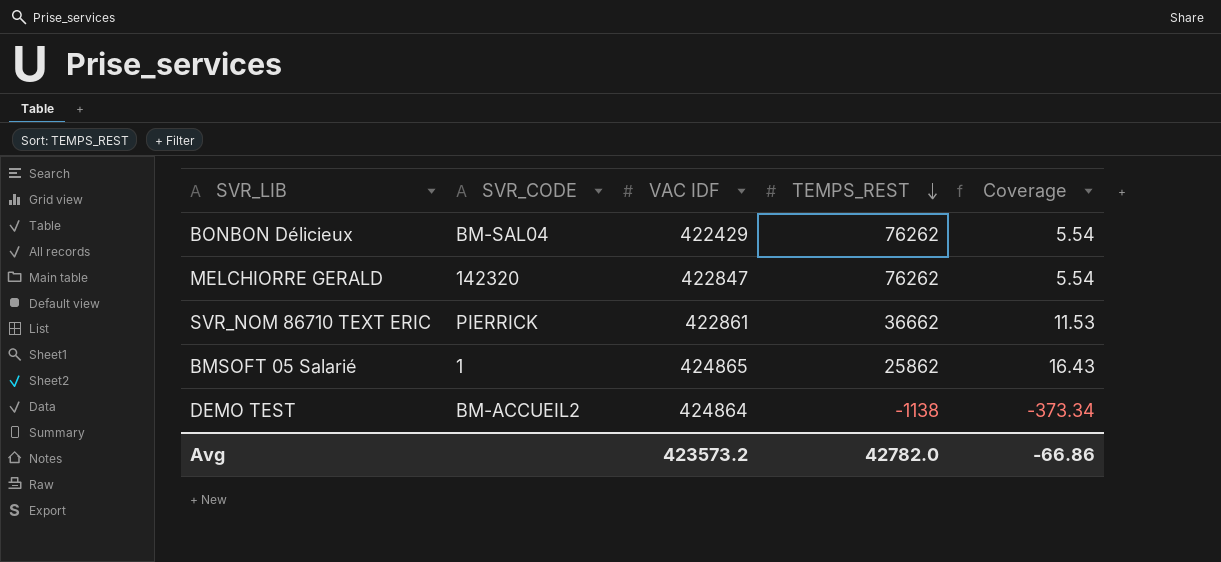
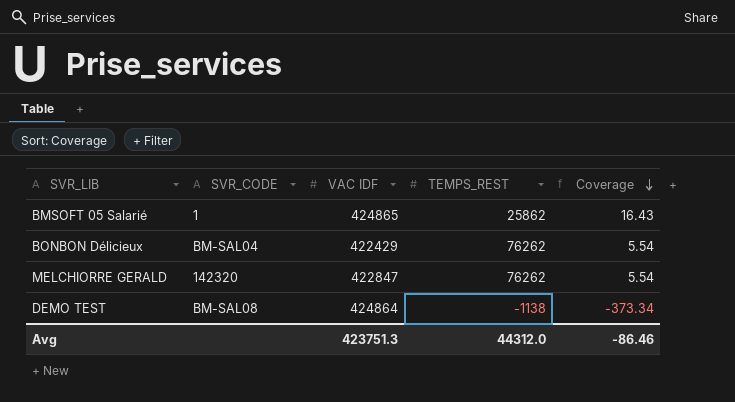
row order: TEMPS_REST descending -> Coverage descending
row SVR_NOM 86710 TEXT ERIC: PIERRICK | 422861 | 36662 | 11.53 -> none
DEMO TEST | SVR_CODE: BM-ACCUEIL2 -> BM-SAL08
Avg | VAC IDF: 423573.2 -> 423751.3
Avg | TEMPS_REST: 42782.0 -> 44312.0
Avg | Coverage: -66.86 -> -86.46

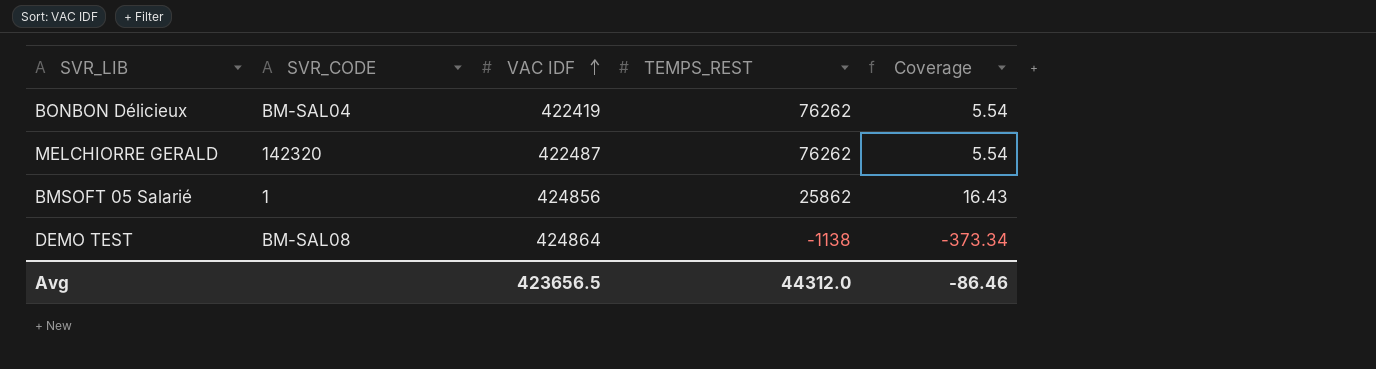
row order: Coverage descending -> VAC IDF ascending
BONBON Délicieux | VAC IDF: 422429 -> 422419
MELCHIORRE GERALD | VAC IDF: 422847 -> 422487
BMSOFT 05 Salarié | VAC IDF: 424865 -> 424856
Avg | VAC IDF: 423751.3 -> 423656.5

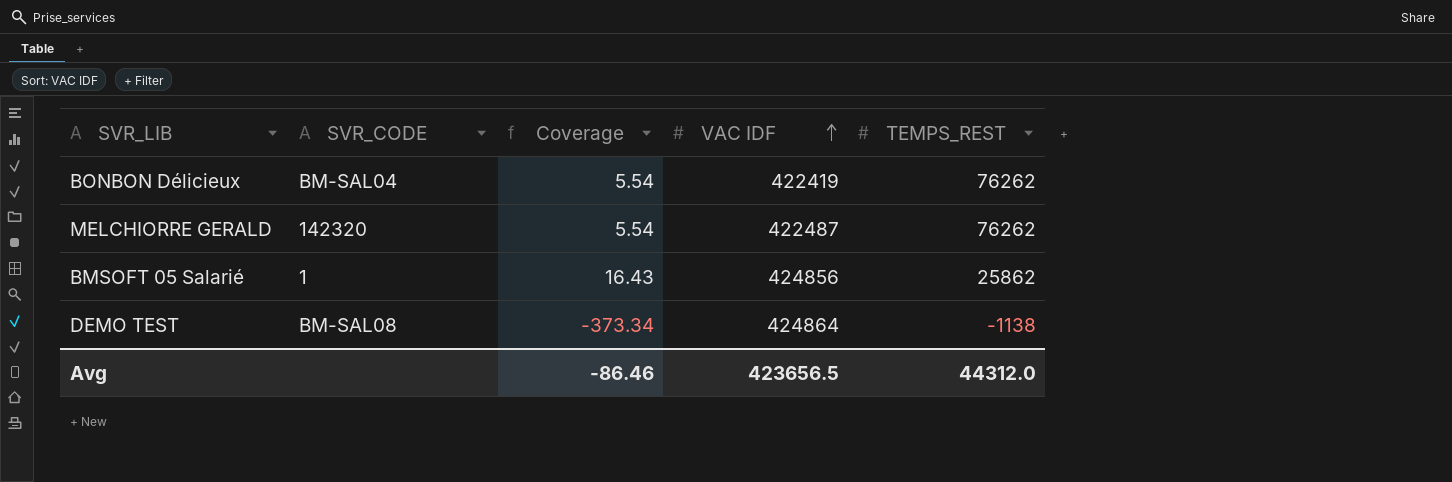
column Coverage | position: 5 -> 3

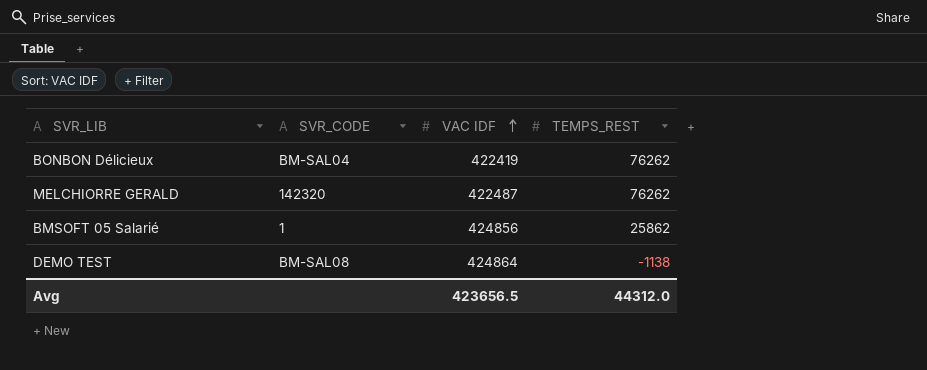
column Coverage | formula: [VAC IDF] / [TEMPS_REST] -> none

